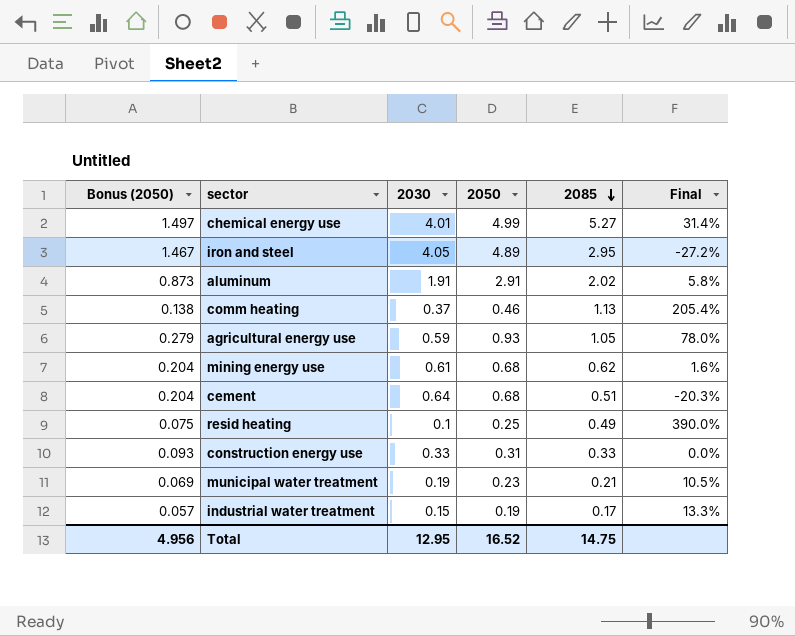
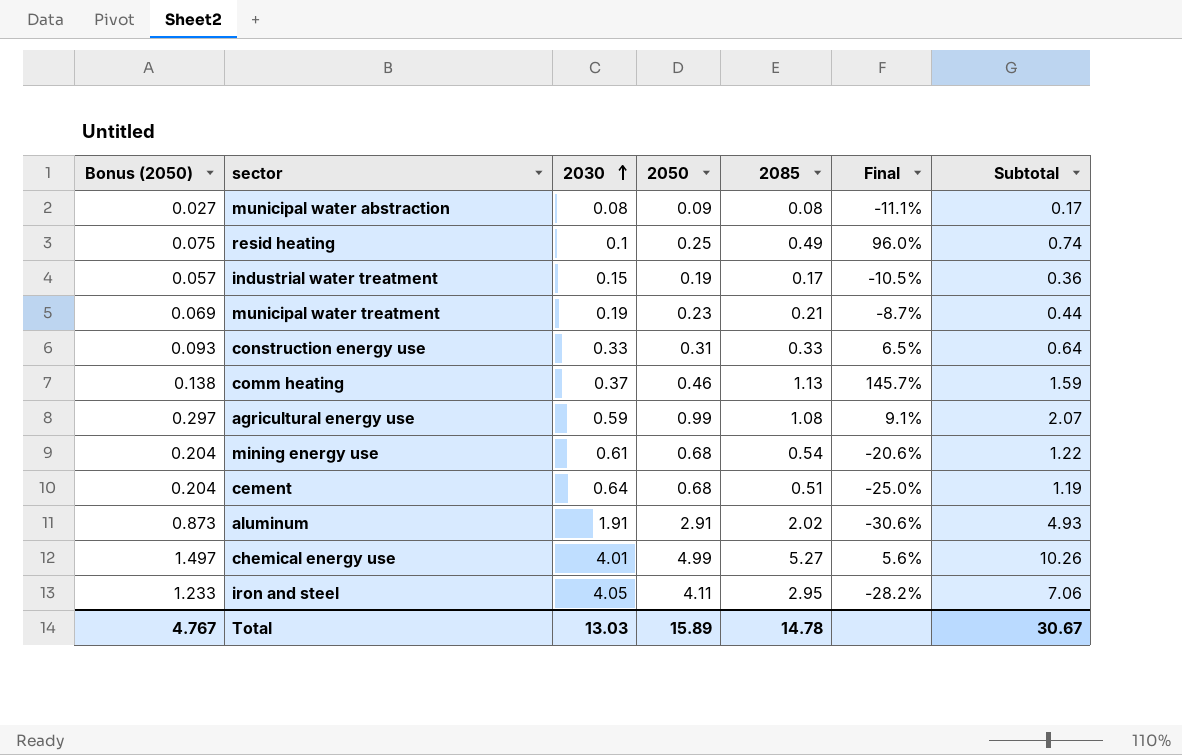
row order: 2085 descending -> 2030 ascending
column Final | formula: ([2085] - [2030]) / [2030] -> ([2085] - [2050]) / [2050]
column Subtotal | formula: none -> [2050] + [2085]
row municipal water abstraction: none -> 0.027 | 0.08 | 0.09 | 0.08 | -11.1% | 0.17
agricultural energy use | Bonus (2050): 0.279 -> 0.297
agricultural energy use | 2050: 0.93 -> 0.99
agricultural energy use | 2085: 1.05 -> 1.08
mining energy use | 2085: 0.62 -> 0.54
iron and steel | Bonus (2050): 1.467 -> 1.233
iron and steel | 2050: 4.89 -> 4.11
Total | Bonus (2050): 4.956 -> 4.767
Total | 2030: 12.95 -> 13.03
Total | 2050: 16.52 -> 15.89
Total | 2085: 14.75 -> 14.78

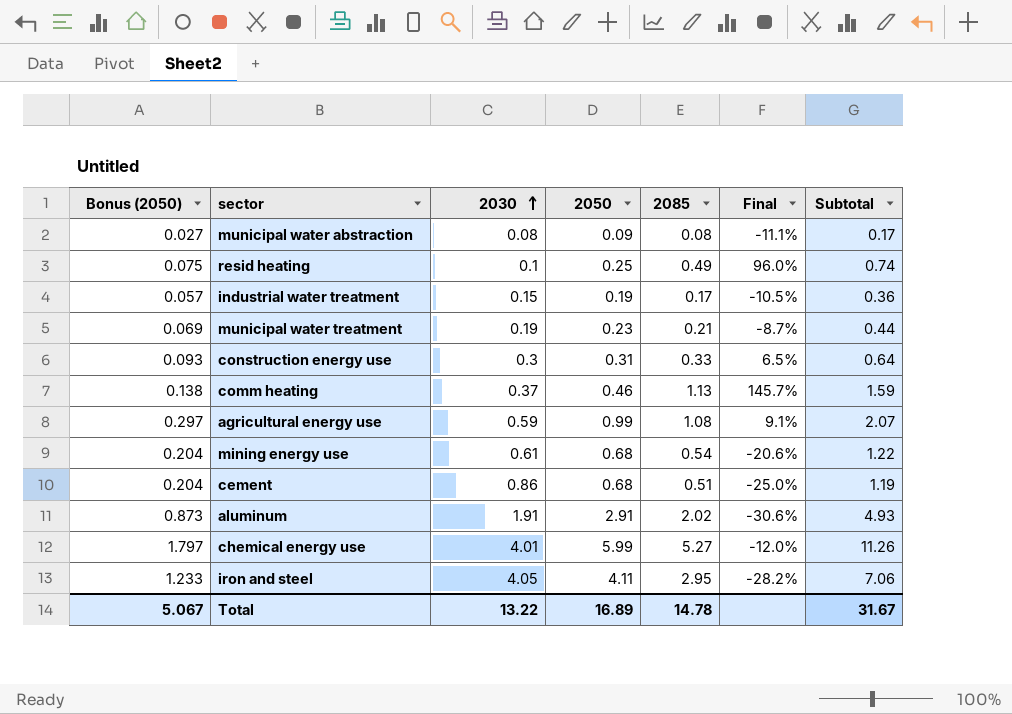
construction energy use | 2030: 0.33 -> 0.3
cement | 2030: 0.64 -> 0.86
chemical energy use | Bonus (2050): 1.497 -> 1.797
chemical energy use | 2050: 4.99 -> 5.99
chemical energy use | Final: 5.6% -> -12.0%
chemical energy use | Subtotal: 10.26 -> 11.26
Total | Bonus (2050): 4.767 -> 5.067
Total | 2030: 13.03 -> 13.22
Total | 2050: 15.89 -> 16.89
Total | Subtotal: 30.67 -> 31.67

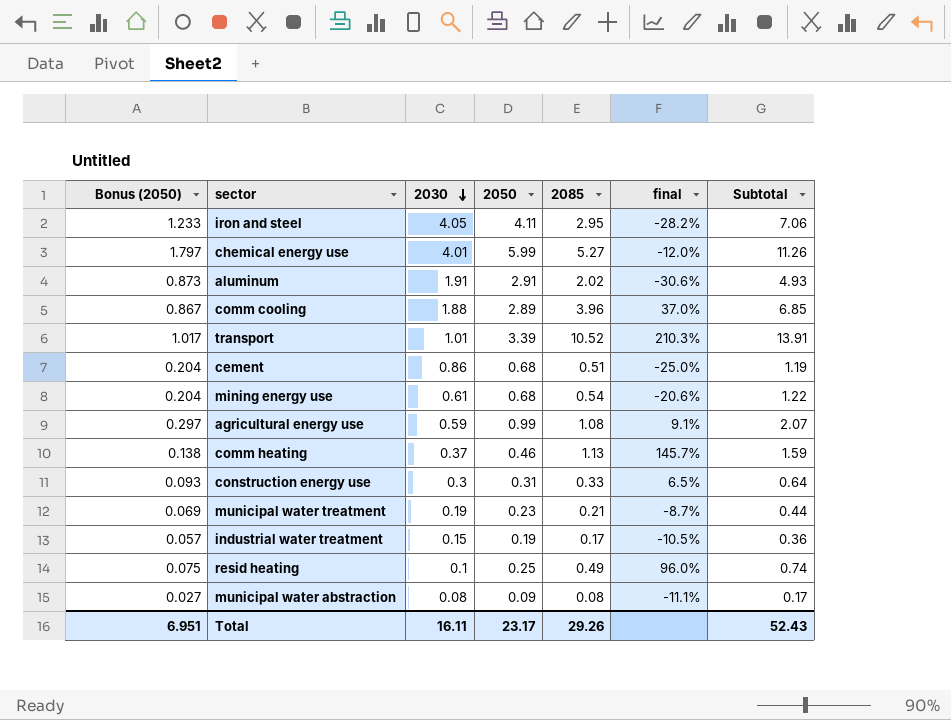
row order: 2030 ascending -> 2030 descending
column name: Final -> final
row comm cooling: none -> 0.867 | 1.88 | 2.89 | 3.96 | 37.0% | 6.85
row transport: none -> 1.017 | 1.01 | 3.39 | 10.52 | 210.3% | 13.91
Total | Bonus (2050): 5.067 -> 6.951
Total | 2030: 13.22 -> 16.11
Total | 2050: 16.89 -> 23.17
Total | 2085: 14.78 -> 29.26
Total | Subtotal: 31.67 -> 52.43

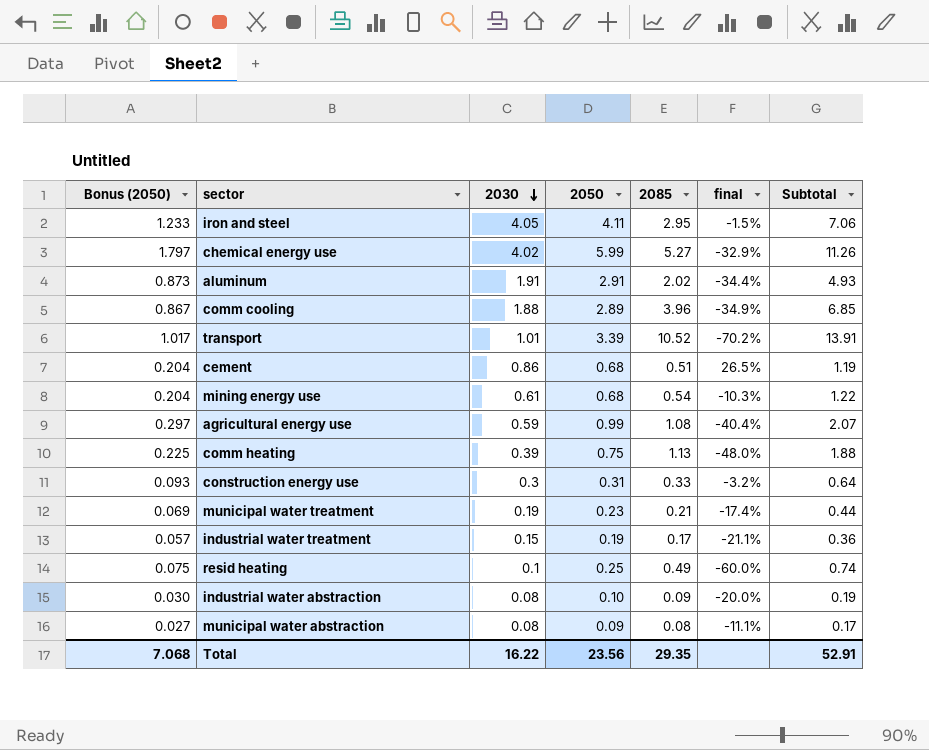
column final | formula: ([2085] - [2050]) / [2050] -> ([2030] - [2050]) / [2050]
chemical energy use | 2030: 4.01 -> 4.02
comm heating | Bonus (2050): 0.138 -> 0.225
comm heating | 2030: 0.37 -> 0.39
comm heating | 2050: 0.46 -> 0.75
comm heating | Subtotal: 1.59 -> 1.88
row industrial water abstraction: none -> 0.030 | 0.08 | 0.10 | 0.09 | -20.0% | 0.19
Total | Bonus (2050): 6.951 -> 7.068
Total | 2030: 16.11 -> 16.22
Total | 2050: 23.17 -> 23.56
Total | 2085: 29.26 -> 29.35
Total | Subtotal: 52.43 -> 52.91

